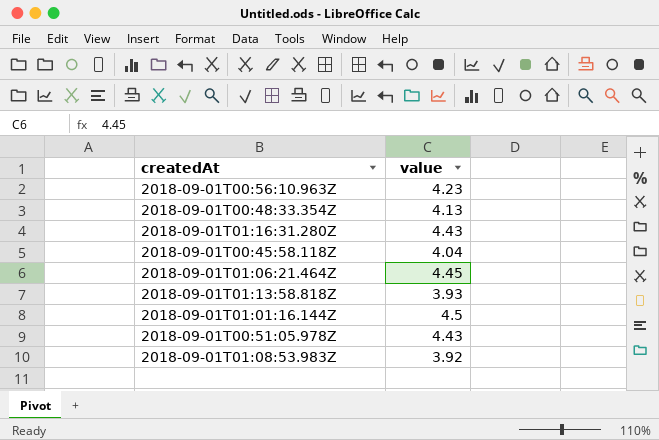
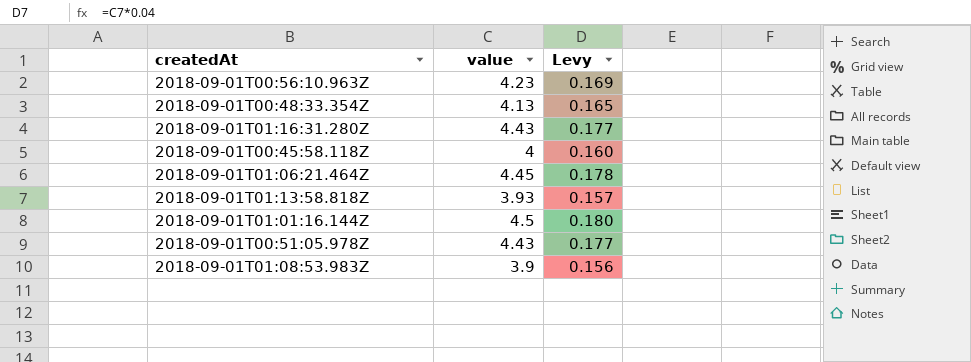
column Levy | formula: none -> [value] * 0.04
2018-09-01T00:45:58.118Z | value: 4.04 -> 4
2018-09-01T01:08:53.983Z | value: 3.92 -> 3.9

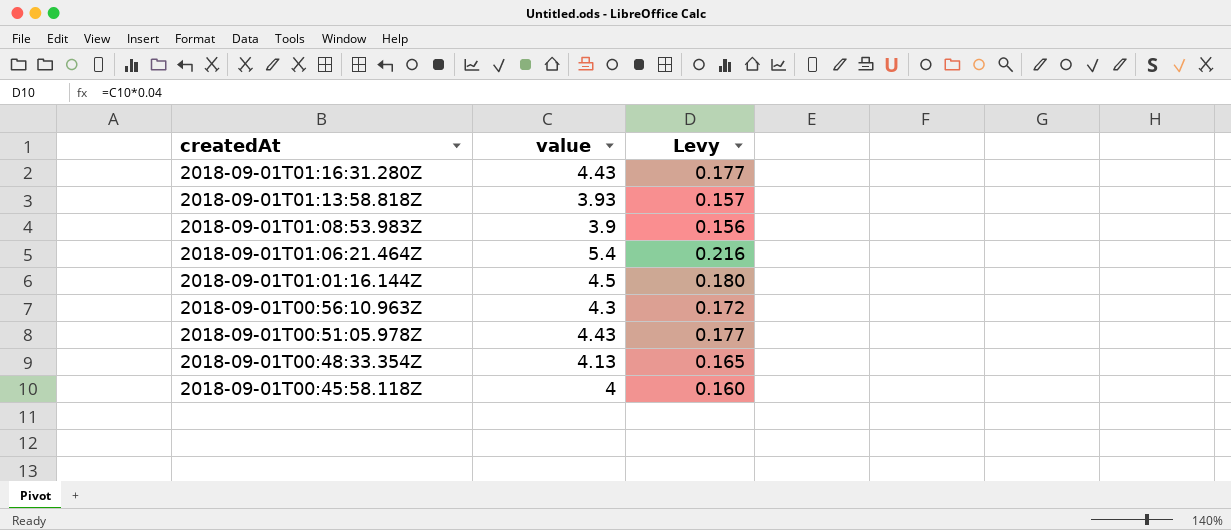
row order: none -> createdAt descending
2018-09-01T01:06:21.464Z | value: 4.45 -> 5.4
2018-09-01T01:06:21.464Z | Levy: 0.178 -> 0.216
2018-09-01T00:56:10.963Z | value: 4.23 -> 4.3
2018-09-01T00:56:10.963Z | Levy: 0.169 -> 0.172

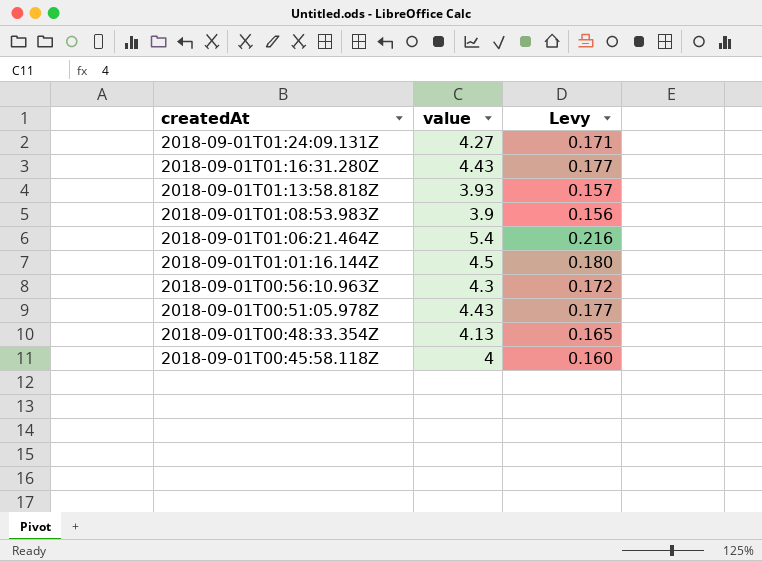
row 2018-09-01T01:24:09.131Z: none -> 4.27 | 0.171

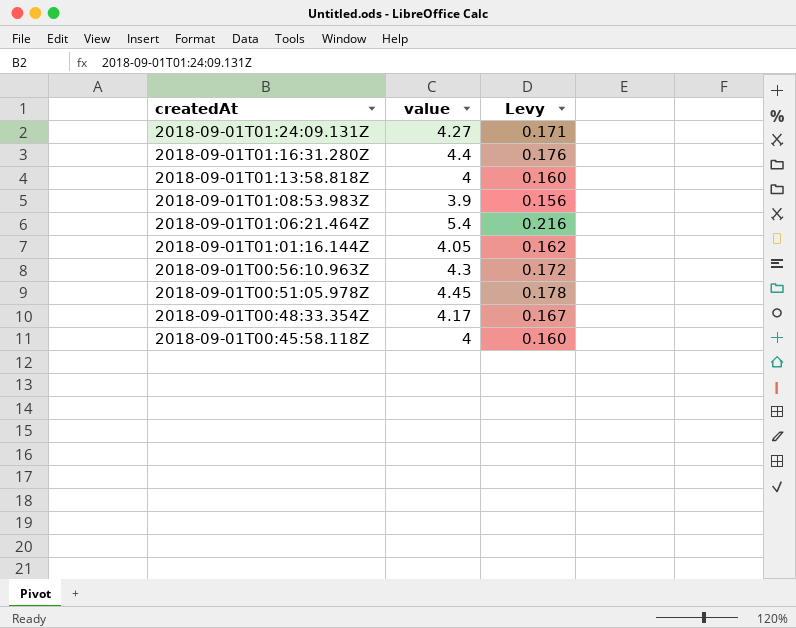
2018-09-01T01:16:31.280Z | value: 4.43 -> 4.4
2018-09-01T01:16:31.280Z | Levy: 0.177 -> 0.176
2018-09-01T01:13:58.818Z | value: 3.93 -> 4
2018-09-01T01:13:58.818Z | Levy: 0.157 -> 0.160
2018-09-01T01:01:16.144Z | value: 4.5 -> 4.05
2018-09-01T01:01:16.144Z | Levy: 0.180 -> 0.162
2018-09-01T00:51:05.978Z | value: 4.43 -> 4.45
2018-09-01T00:51:05.978Z | Levy: 0.177 -> 0.178
2018-09-01T00:48:33.354Z | value: 4.13 -> 4.17
2018-09-01T00:48:33.354Z | Levy: 0.165 -> 0.167

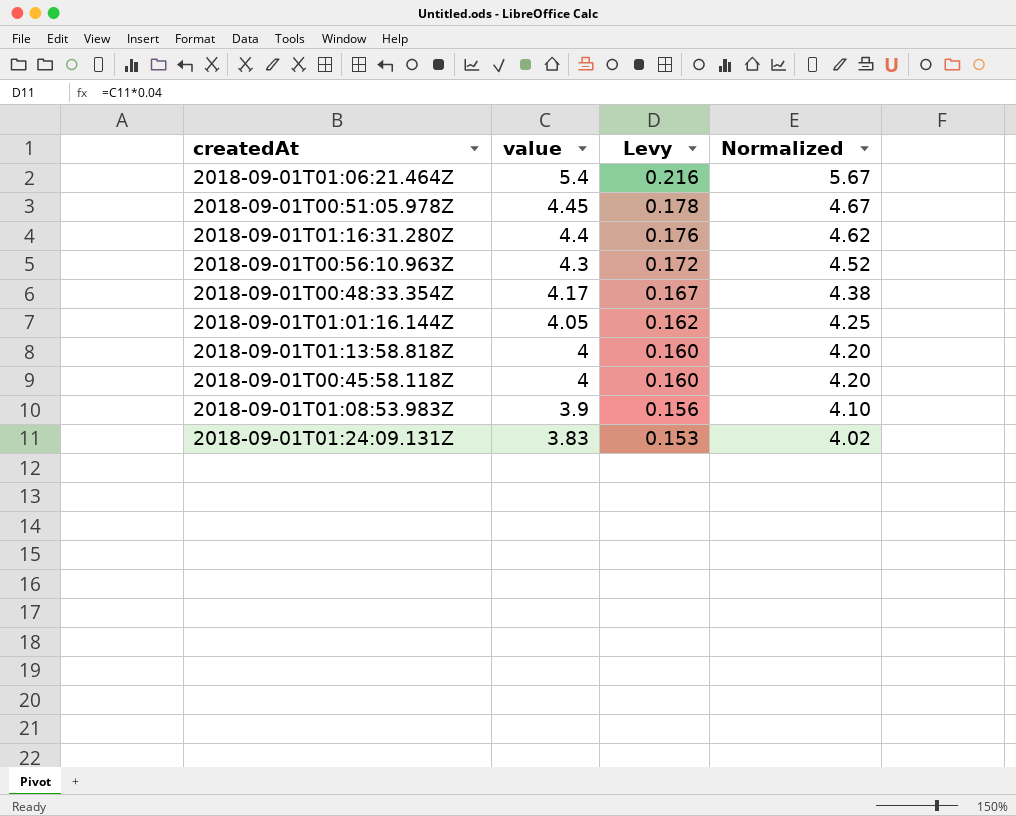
row order: createdAt descending -> value descending
column Normalized | formula: none -> [value] * 1.05
2018-09-01T01:24:09.131Z | value: 4.27 -> 3.83
2018-09-01T01:24:09.131Z | Levy: 0.171 -> 0.153

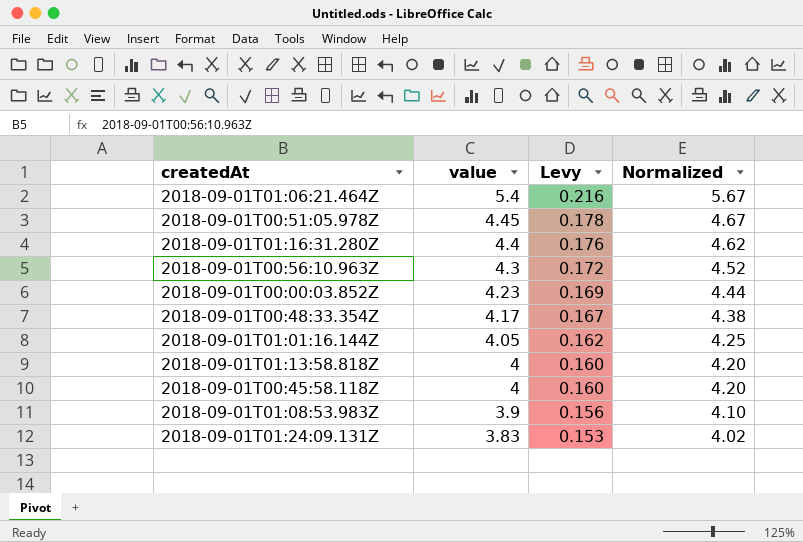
row 2018-09-01T00:00:03.852Z: none -> 4.23 | 0.169 | 4.44

